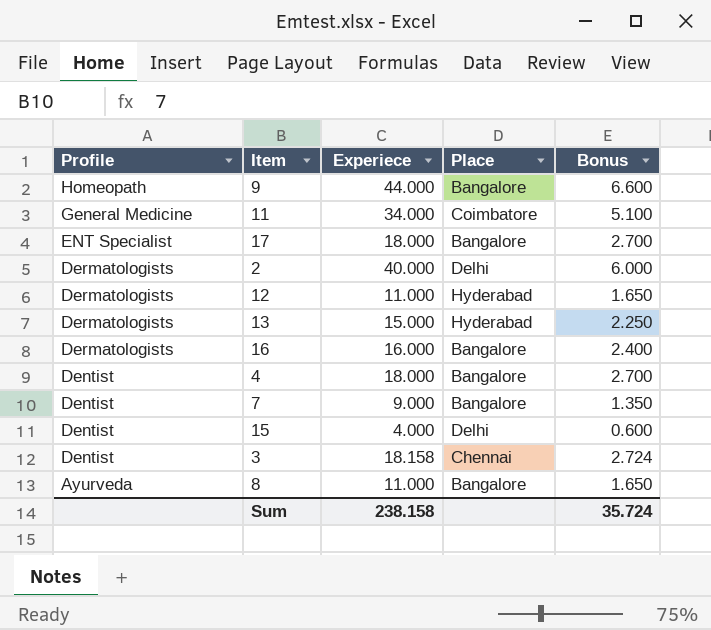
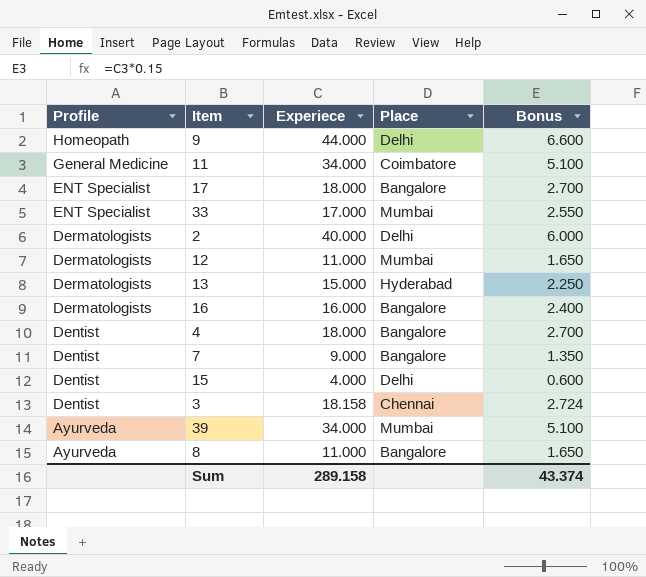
9 | Place: Bangalore -> Delhi
row 33: none -> ENT Specialist | 17.000 | Mumbai | 2.550
12 | Place: Hyderabad -> Mumbai
row 39: none -> Ayurveda | 34.000 | Mumbai | 5.100
Sum | Experiece: 238.158 -> 289.158
Sum | Bonus: 35.724 -> 43.374

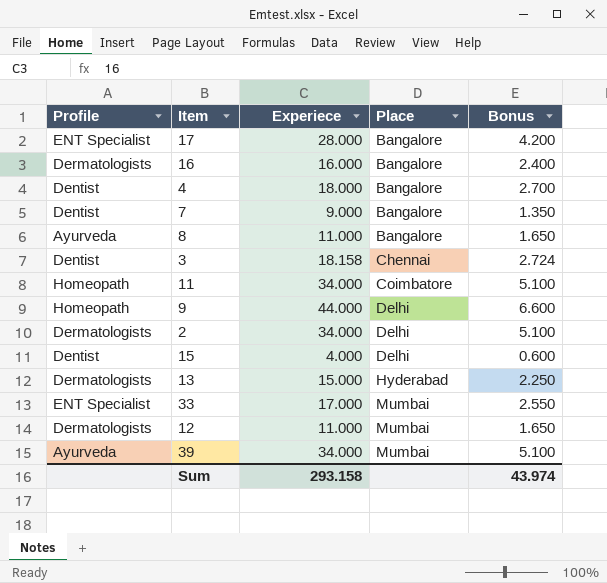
row order: Profile descending -> Place ascending
17 | Experiece: 18.000 -> 28.000
17 | Bonus: 2.700 -> 4.200
11 | Profile: General Medicine -> Homeopath
2 | Experiece: 40.000 -> 34.000
2 | Bonus: 6.000 -> 5.100
Sum | Experiece: 289.158 -> 293.158
Sum | Bonus: 43.374 -> 43.974

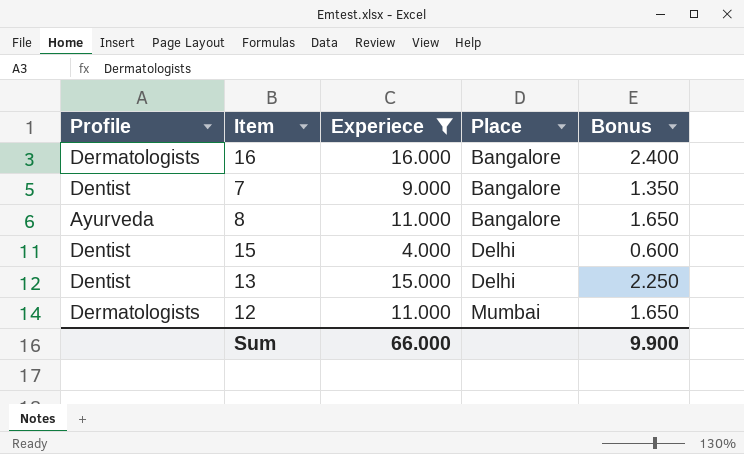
filter: none -> Experiece <= 16.000
13 | Profile: Dermatologists -> Dentist
13 | Place: Hyderabad -> Delhi
Sum | Experiece: 293.158 -> 66.000
Sum | Bonus: 43.974 -> 9.900

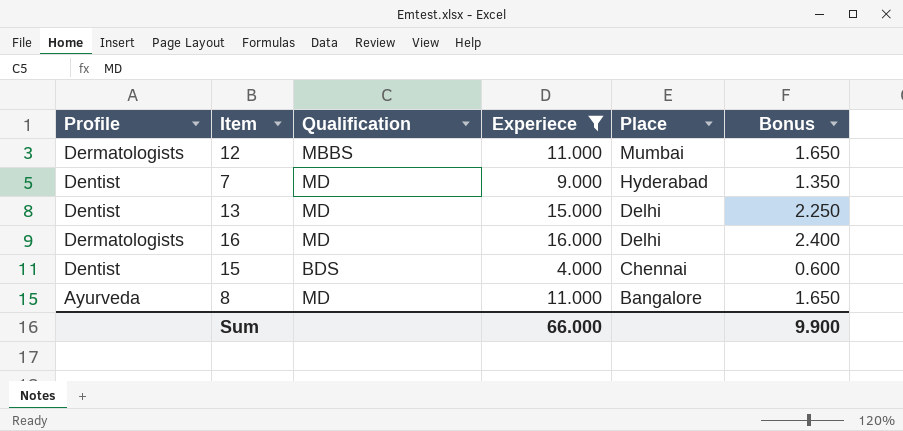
row order: Place ascending -> Place descending
column Qualification | position: none -> 3
7 | Place: Bangalore -> Hyderabad
16 | Place: Bangalore -> Delhi
15 | Place: Delhi -> Chennai

